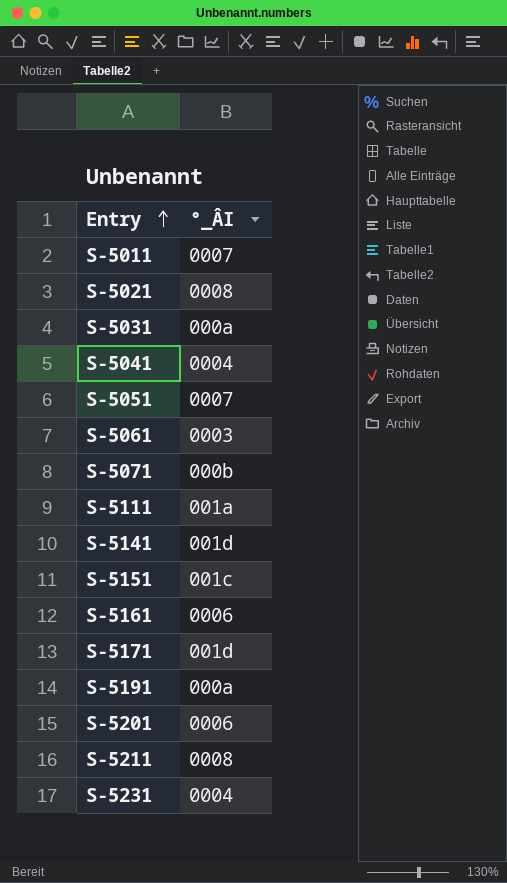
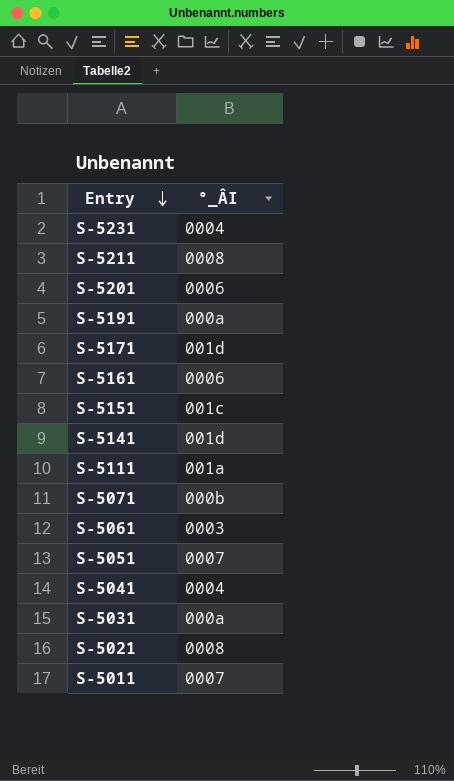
row order: Entry ascending -> Entry descending

